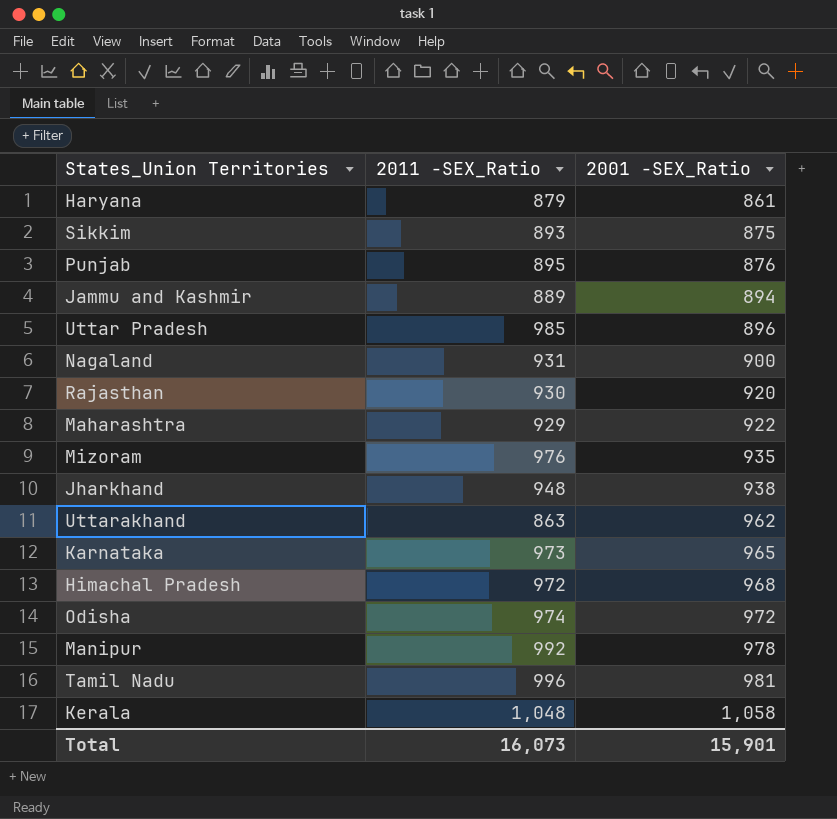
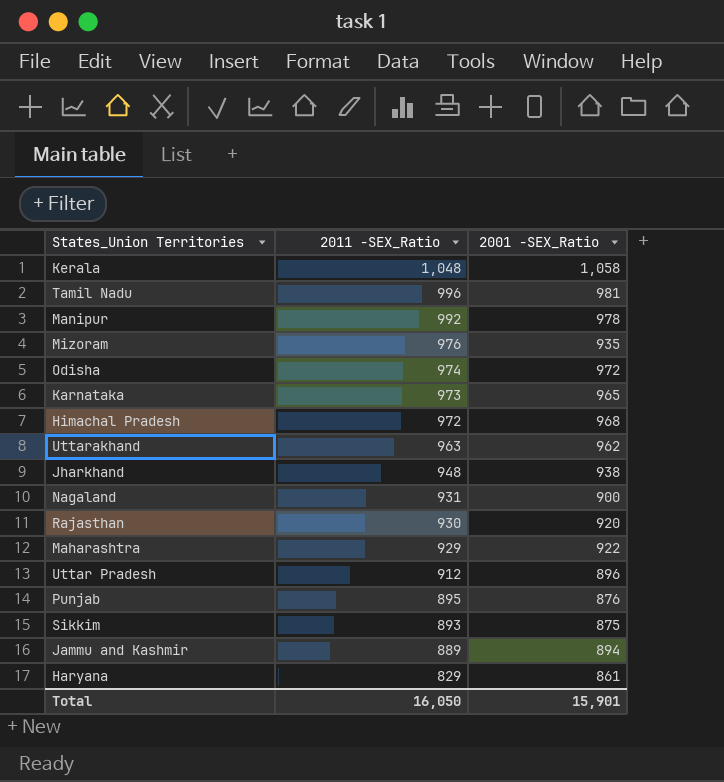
row order: 2001 -SEX_Ratio ascending -> 2011 -SEX_Ratio descending
Uttarakhand | 2011 -SEX_Ratio: 863 -> 963
Uttar Pradesh | 2011 -SEX_Ratio: 985 -> 912
Haryana | 2011 -SEX_Ratio: 879 -> 829
Total | 2011 -SEX_Ratio: 16,073 -> 16,050

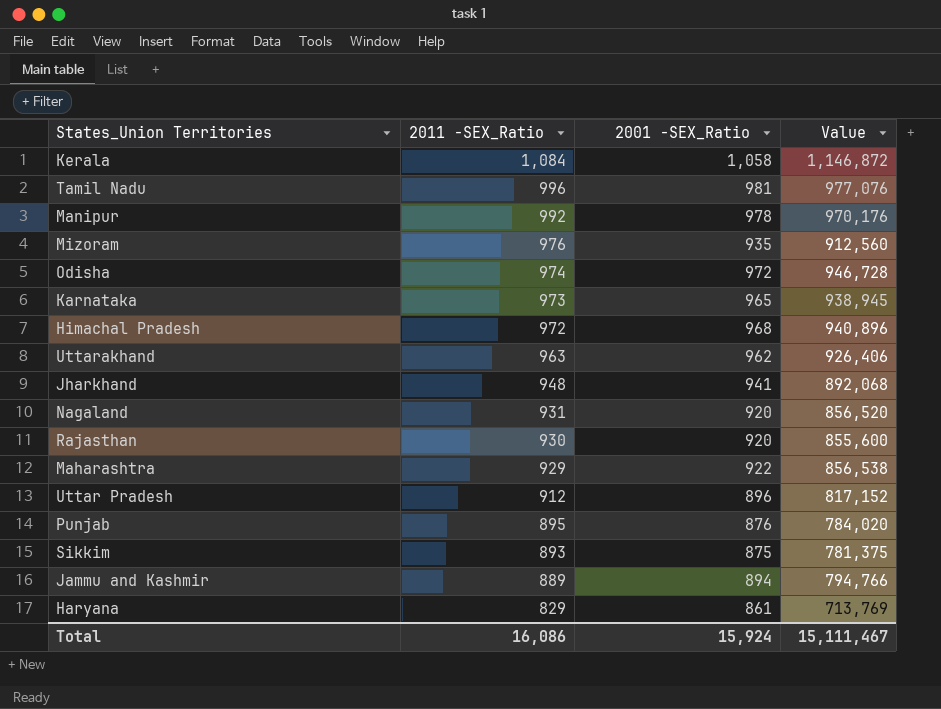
column Value | formula: none -> [2011 -SEX_Ratio] * [2001 -SEX_Ratio]
Kerala | 2011 -SEX_Ratio: 1,048 -> 1,084
Jharkhand | 2001 -SEX_Ratio: 938 -> 941
Nagaland | 2001 -SEX_Ratio: 900 -> 920
Total | 2011 -SEX_Ratio: 16,050 -> 16,086
Total | 2001 -SEX_Ratio: 15,901 -> 15,924

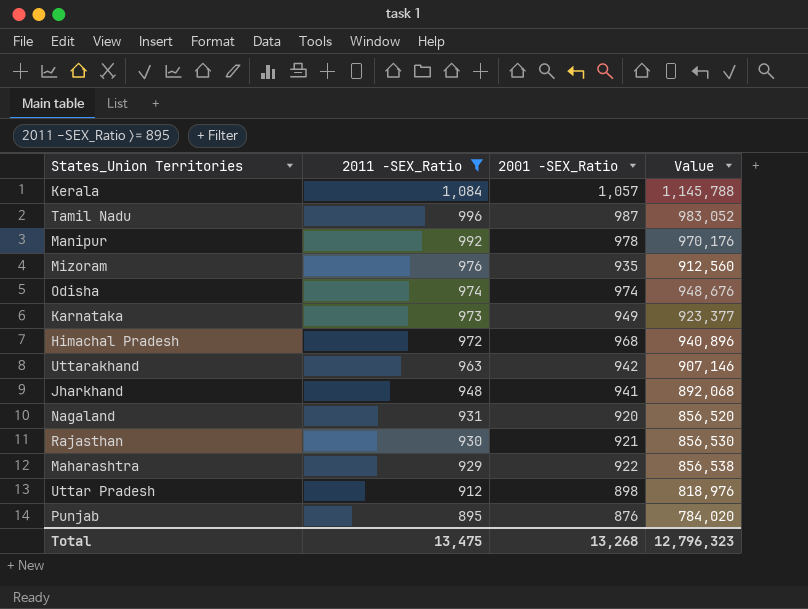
filter: none -> 2011 -SEX_Ratio >= 895
Kerala | 2001 -SEX_Ratio: 1,058 -> 1,057
Kerala | Value: 1,146,872 -> 1,145,788
Tamil Nadu | 2001 -SEX_Ratio: 981 -> 987
Tamil Nadu | Value: 977,076 -> 983,052
Odisha | 2001 -SEX_Ratio: 972 -> 974
Odisha | Value: 946,728 -> 948,676
Karnataka | 2001 -SEX_Ratio: 965 -> 949
Karnataka | Value: 938,945 -> 923,377
Uttarakhand | 2001 -SEX_Ratio: 962 -> 942
Uttarakhand | Value: 926,406 -> 907,146
Rajasthan | 2001 -SEX_Ratio: 920 -> 921
Rajasthan | Value: 855,600 -> 856,530
Uttar Pradesh | 2001 -SEX_Ratio: 896 -> 898
Uttar Pradesh | Value: 817,152 -> 818,976
Total | 2011 -SEX_Ratio: 16,086 -> 13,475
Total | 2001 -SEX_Ratio: 15,924 -> 13,268
Total | Value: 15,111,467 -> 12,796,323

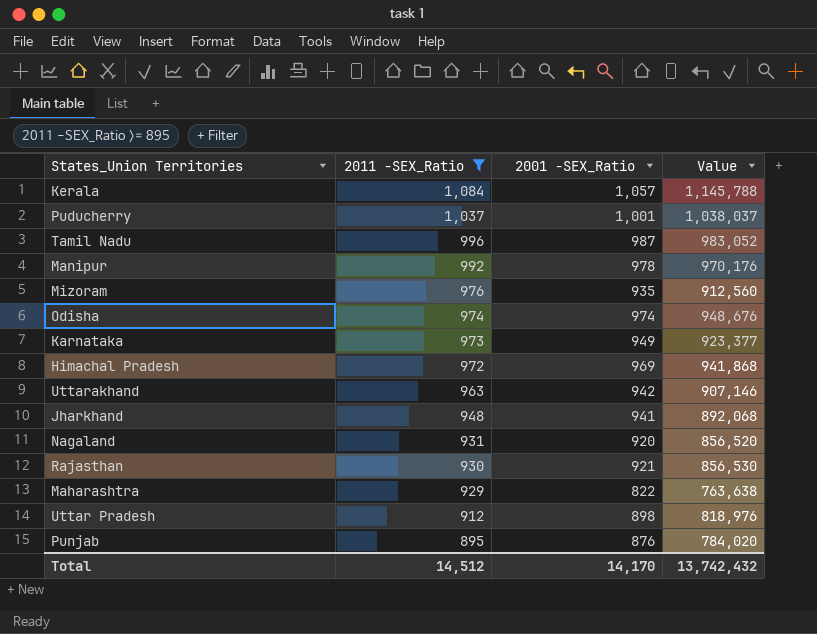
row Puducherry: none -> 1,037 | 1,001 | 1,038,037
Himachal Pradesh | 2001 -SEX_Ratio: 968 -> 969
Himachal Pradesh | Value: 940,896 -> 941,868
Maharashtra | 2001 -SEX_Ratio: 922 -> 822
Maharashtra | Value: 856,538 -> 763,638
Total | 2011 -SEX_Ratio: 13,475 -> 14,512
Total | 2001 -SEX_Ratio: 13,268 -> 14,170
Total | Value: 12,796,323 -> 13,742,432

